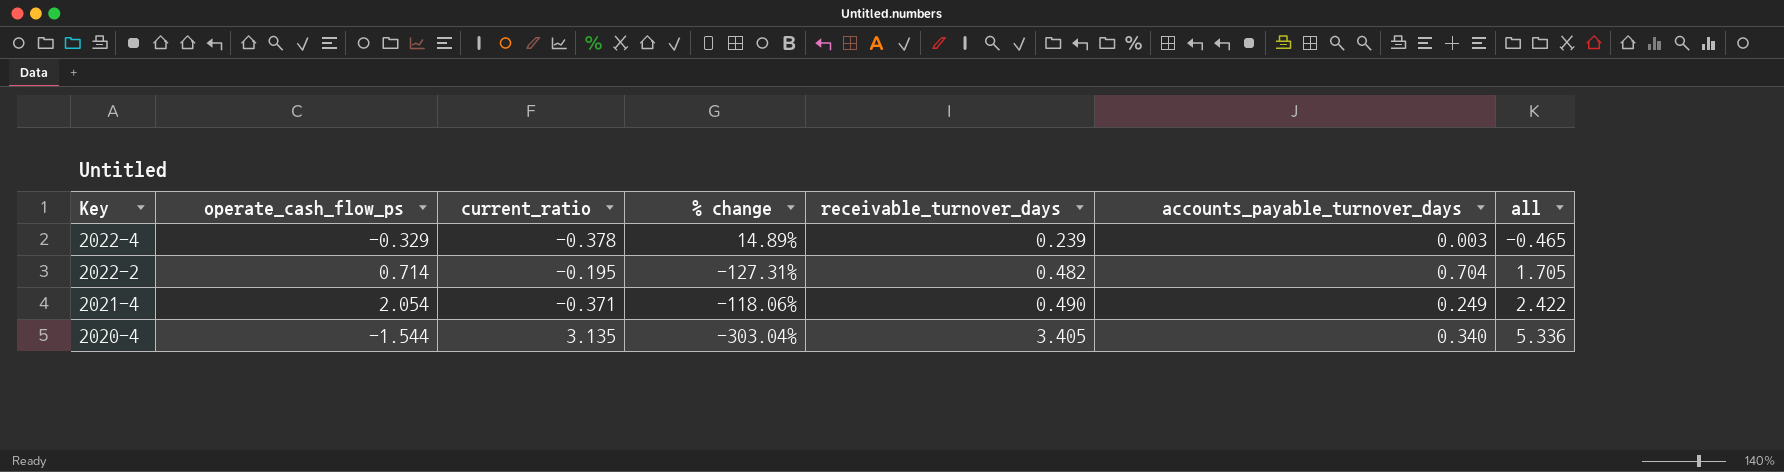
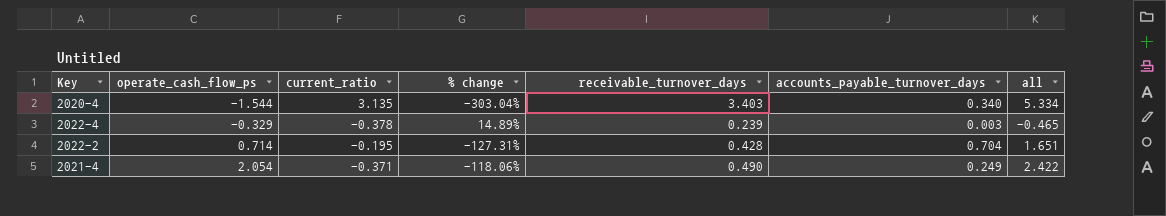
row order: Key descending -> operate_cash_flow_ps ascending
2020-4 | receivable_turnover_days: 3.405 -> 3.403
2020-4 | all: 5.336 -> 5.334
2022-2 | receivable_turnover_days: 0.482 -> 0.428
2022-2 | all: 1.705 -> 1.651

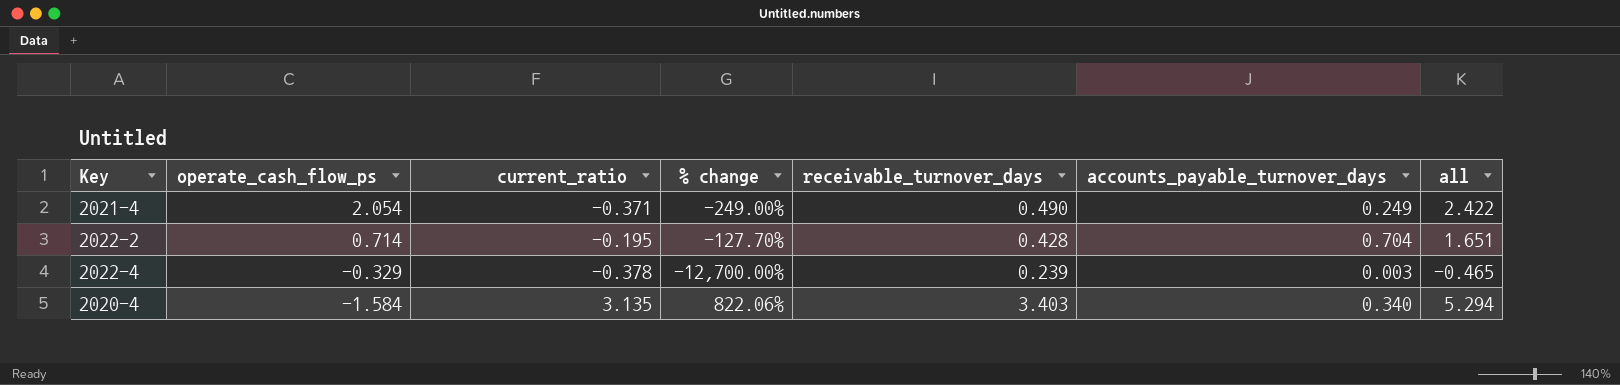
row order: operate_cash_flow_ps ascending -> operate_cash_flow_ps descending
column % change | formula: ([current_ratio] - [operate_cash_flow_ps]) / [operate_cash_flow_ps] -> ([current_ratio] - [accounts_payable_turnover_days]) / [accounts_payable_turnover_days]
2020-4 | operate_cash_flow_ps: -1.544 -> -1.584
2020-4 | all: 5.334 -> 5.294

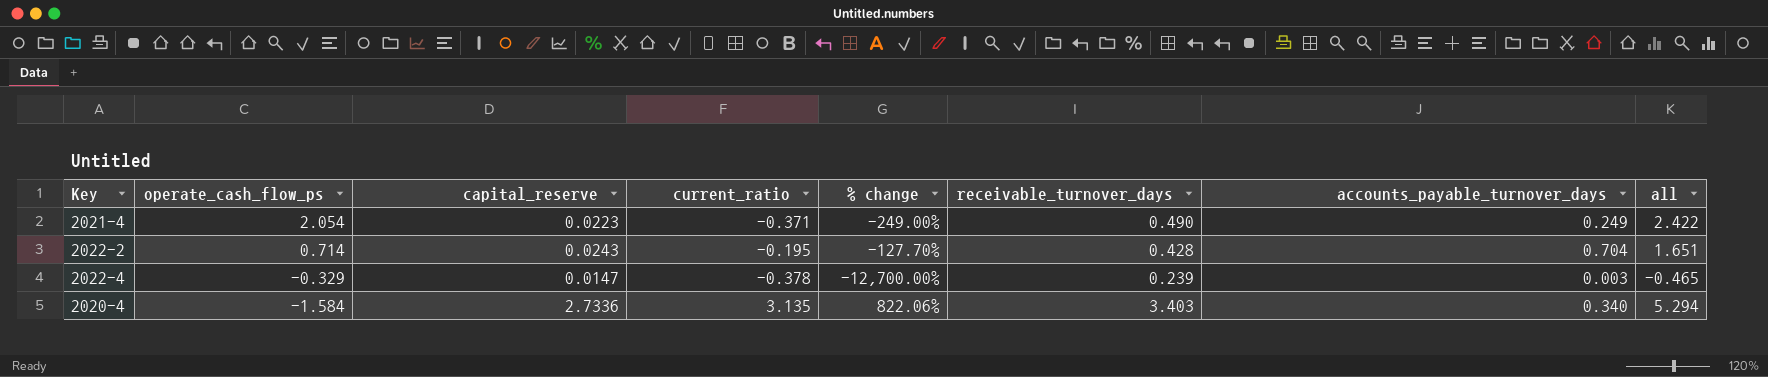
column capital_reserve | position: none -> 3

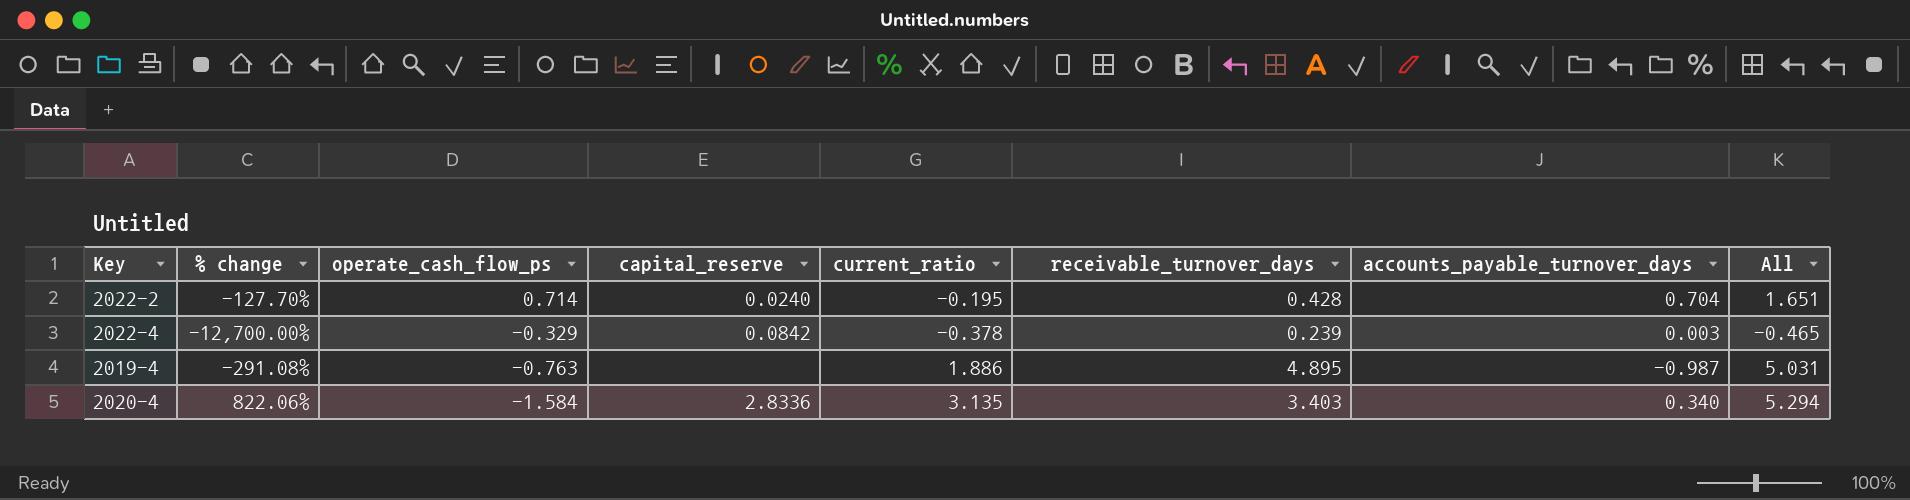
column % change | position: 5 -> 2
column name: all -> All
row 2021-4: 2.054 | 0.0223 | -0.371 | -249.00% | 0.490 | 0.249 | 2.422 -> none
2022-2 | capital_reserve: 0.0243 -> 0.0240
2022-4 | capital_reserve: 0.0147 -> 0.0842
row 2019-4: none -> -291.08% | -0.763 | none | 1.886 | 4.895 | -0.987 | 5.031
2020-4 | capital_reserve: 2.7336 -> 2.8336

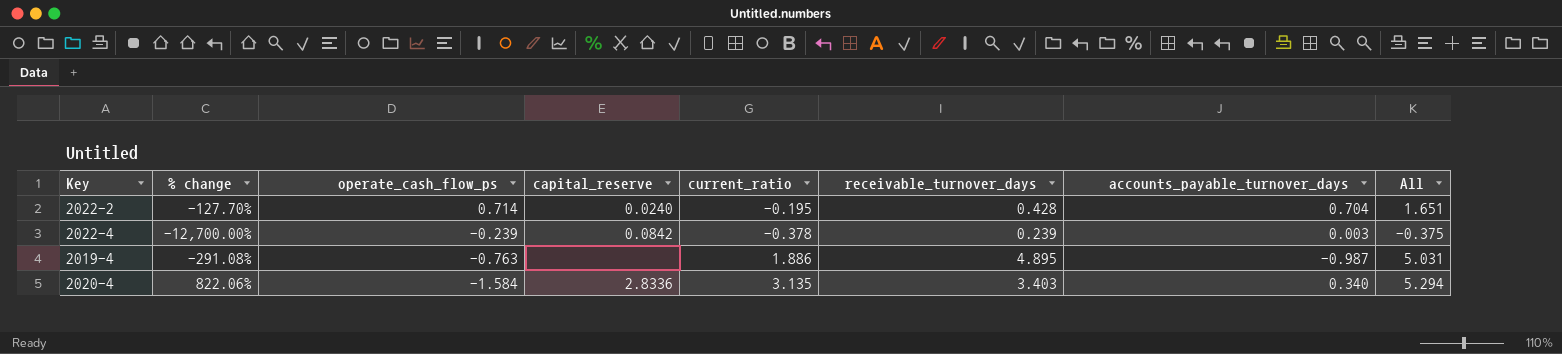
2022-4 | operate_cash_flow_ps: -0.329 -> -0.239
2022-4 | All: -0.465 -> -0.375

